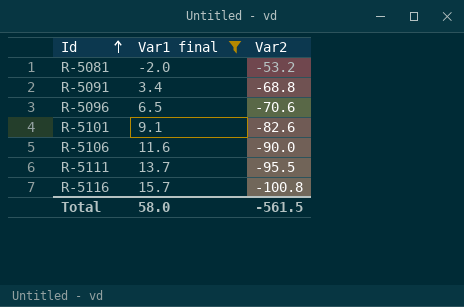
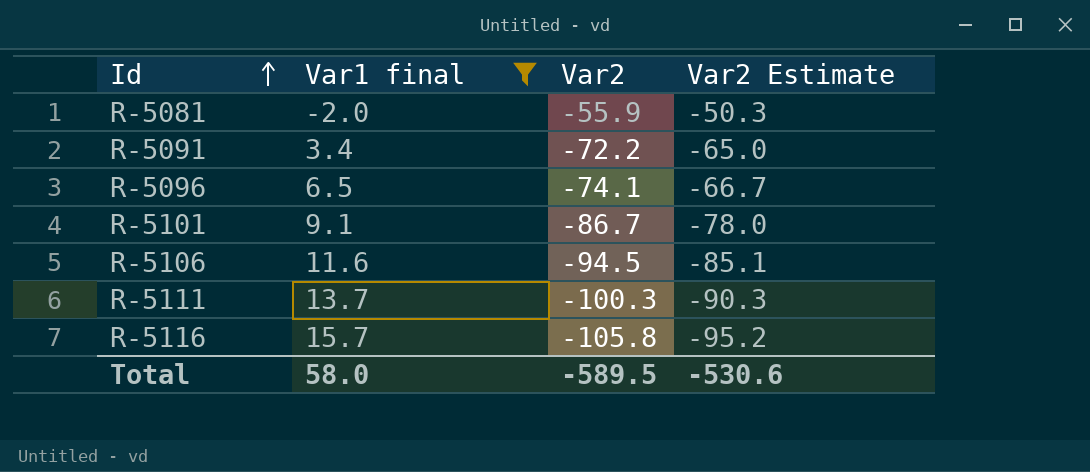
column Var2 Estimate | formula: none -> [Var2] * 0.9
R-5081 | Var2: -53.2 -> -55.9
R-5091 | Var2: -68.8 -> -72.2
R-5096 | Var2: -70.6 -> -74.1
R-5101 | Var2: -82.6 -> -86.7
R-5106 | Var2: -90.0 -> -94.5
R-5111 | Var2: -95.5 -> -100.3
R-5116 | Var2: -100.8 -> -105.8
Total | Var2: -561.5 -> -589.5

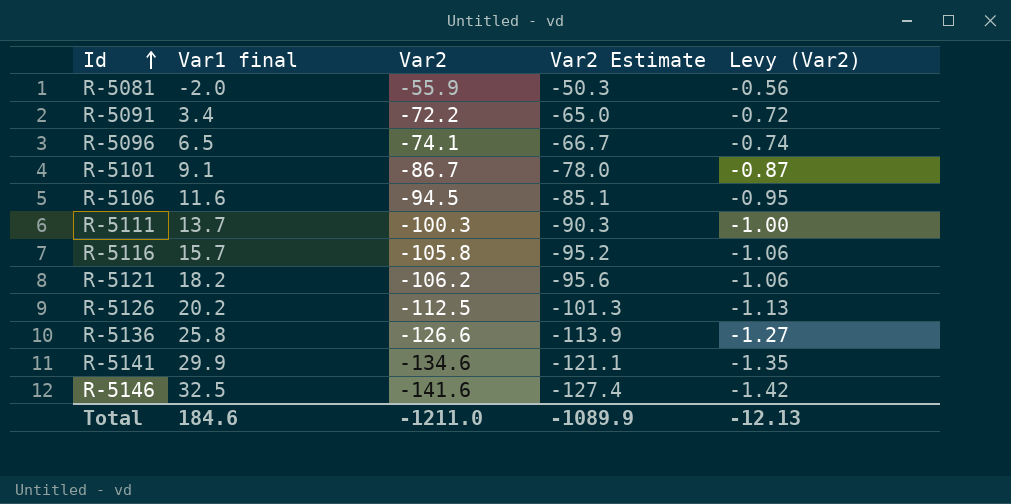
filter: Var1 final <= 15.7 -> none
column Levy (Var2) | formula: none -> [Var2] * 0.01
Total | Var1 final: 58.0 -> 184.6
Total | Var2: -589.5 -> -1211.0
Total | Var2 Estimate: -530.6 -> -1089.9

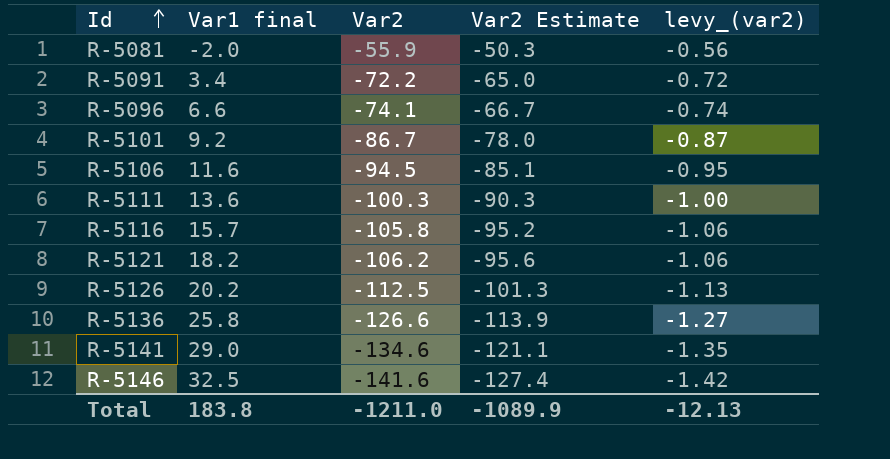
column name: Levy (Var2) -> levy_(var2)
R-5096 | Var1 final: 6.5 -> 6.6
R-5101 | Var1 final: 9.1 -> 9.2
R-5111 | Var1 final: 13.7 -> 13.6
R-5141 | Var1 final: 29.9 -> 29.0
Total | Var1 final: 184.6 -> 183.8

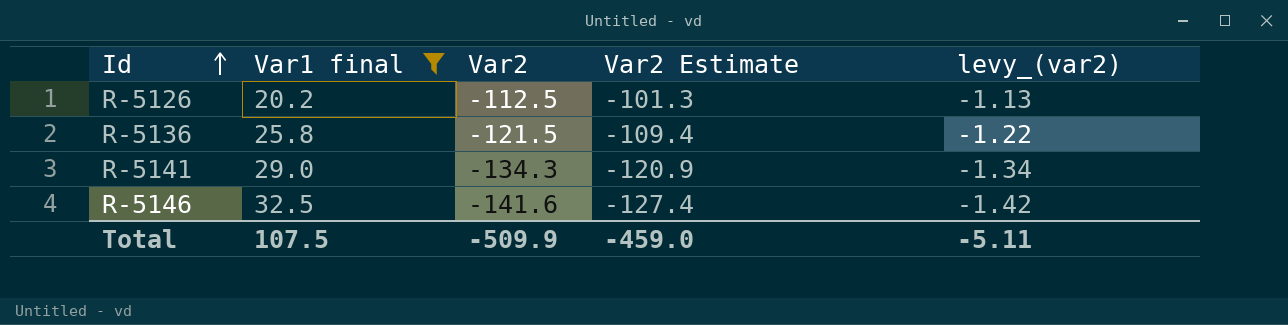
filter: none -> Var1 final >= 20.2
R-5136 | Var2: -126.6 -> -121.5
R-5136 | Var2 Estimate: -113.9 -> -109.4
R-5136 | levy_(var2): -1.27 -> -1.22
R-5141 | Var2: -134.6 -> -134.3
R-5141 | Var2 Estimate: -121.1 -> -120.9
R-5141 | levy_(var2): -1.35 -> -1.34
Total | Var1 final: 183.8 -> 107.5
Total | Var2: -1211.0 -> -509.9
Total | Var2 Estimate: -1089.9 -> -459.0
Total | levy_(var2): -12.13 -> -5.11

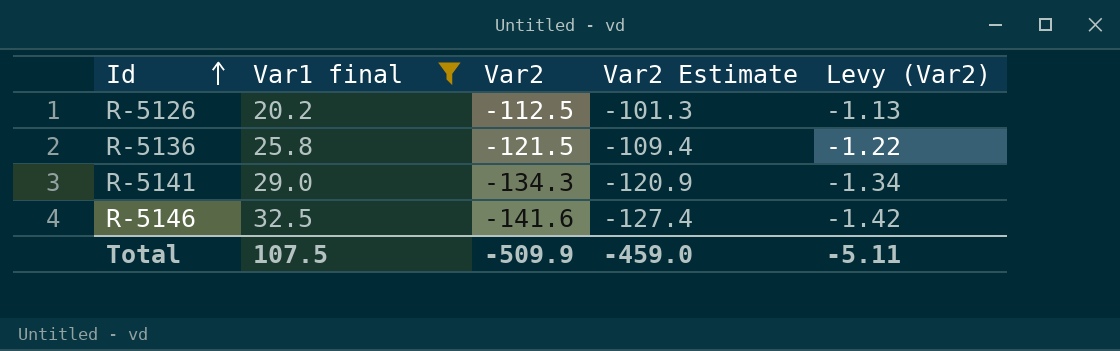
column name: levy_(var2) -> Levy (Var2)

